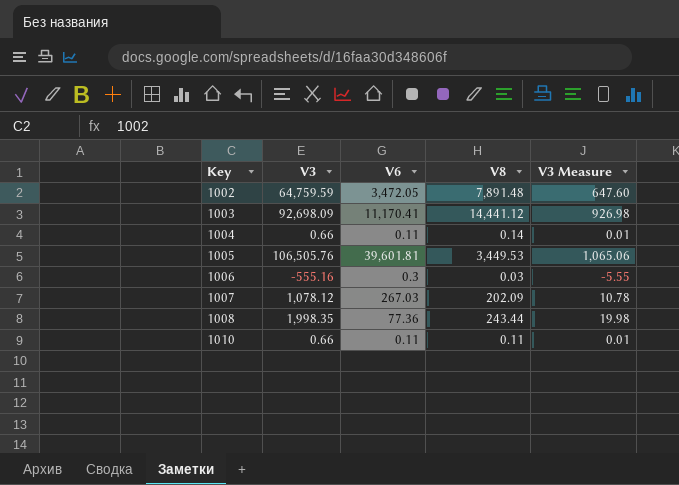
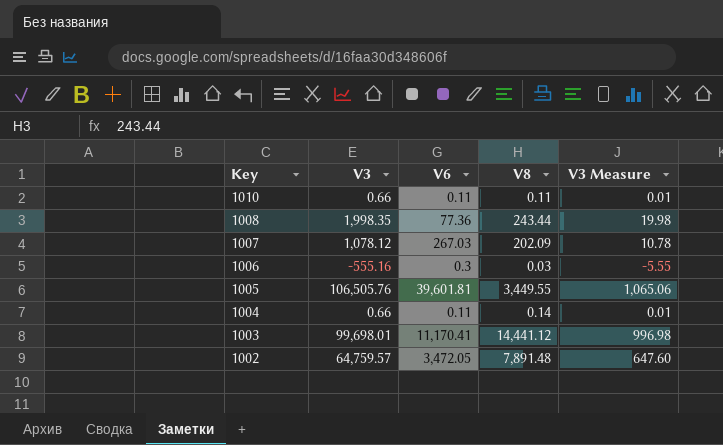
row order: Key ascending -> Key descending
1005 | V8: 3,449.53 -> 3,449.55
1003 | V3: 92,698.09 -> 99,698.01
1003 | V3 Measure: 926.98 -> 996.98
1002 | V3: 64,759.59 -> 64,759.57

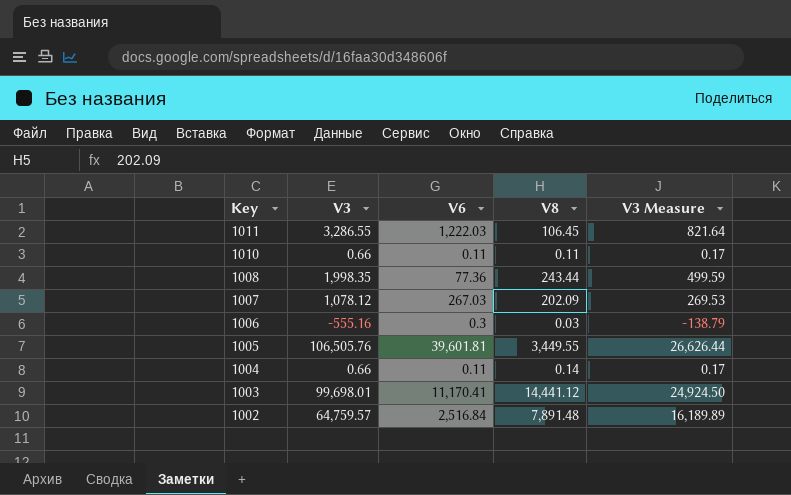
column V3 Measure | formula: [V3] * 0.01 -> [V3] * 0.25
row 1011: none -> 3,286.55 | 1,222.03 | 106.45 | 821.64
1002 | V6: 3,472.05 -> 2,516.84

